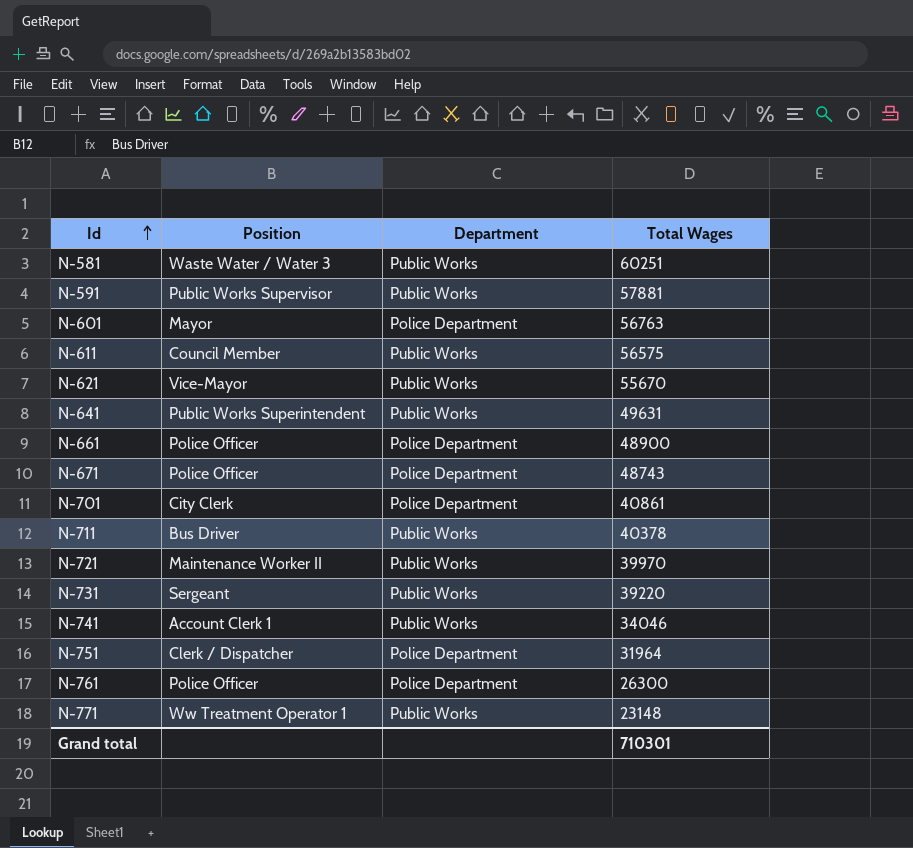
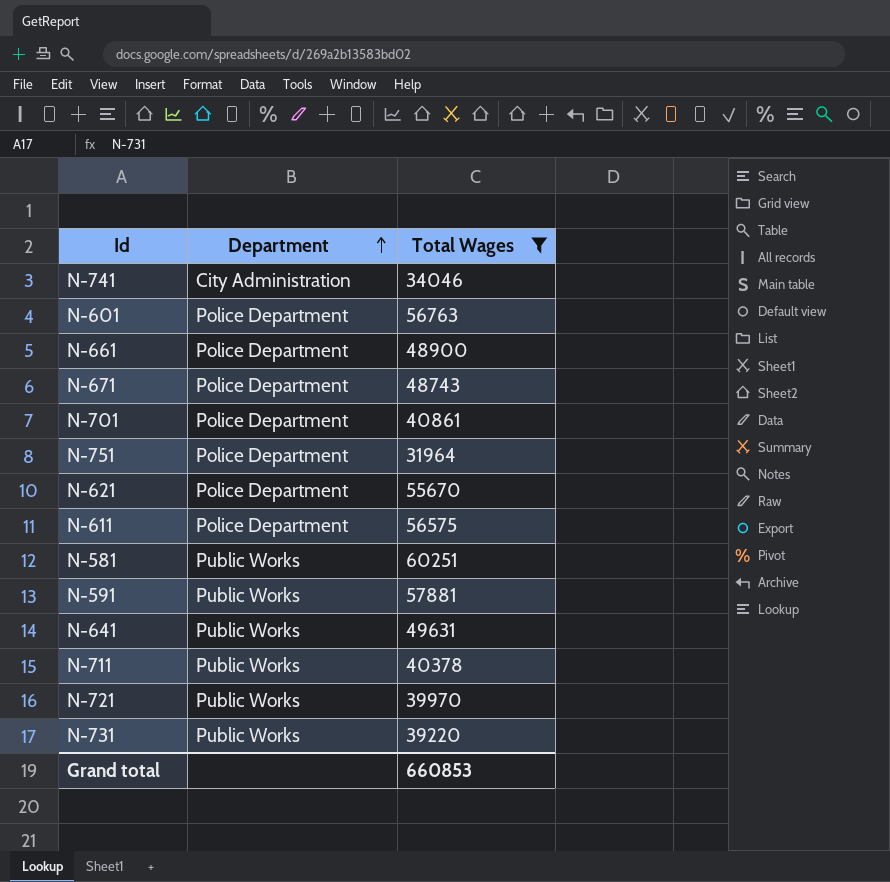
filter: none -> Total Wages >= 31964
row order: Id ascending -> Department ascending
column Position | position: 2 -> none
N-741 | Department: Public Works -> City Administration
N-621 | Department: Public Works -> Police Department
N-611 | Department: Public Works -> Police Department
Grand total | Total Wages: 710301 -> 660853

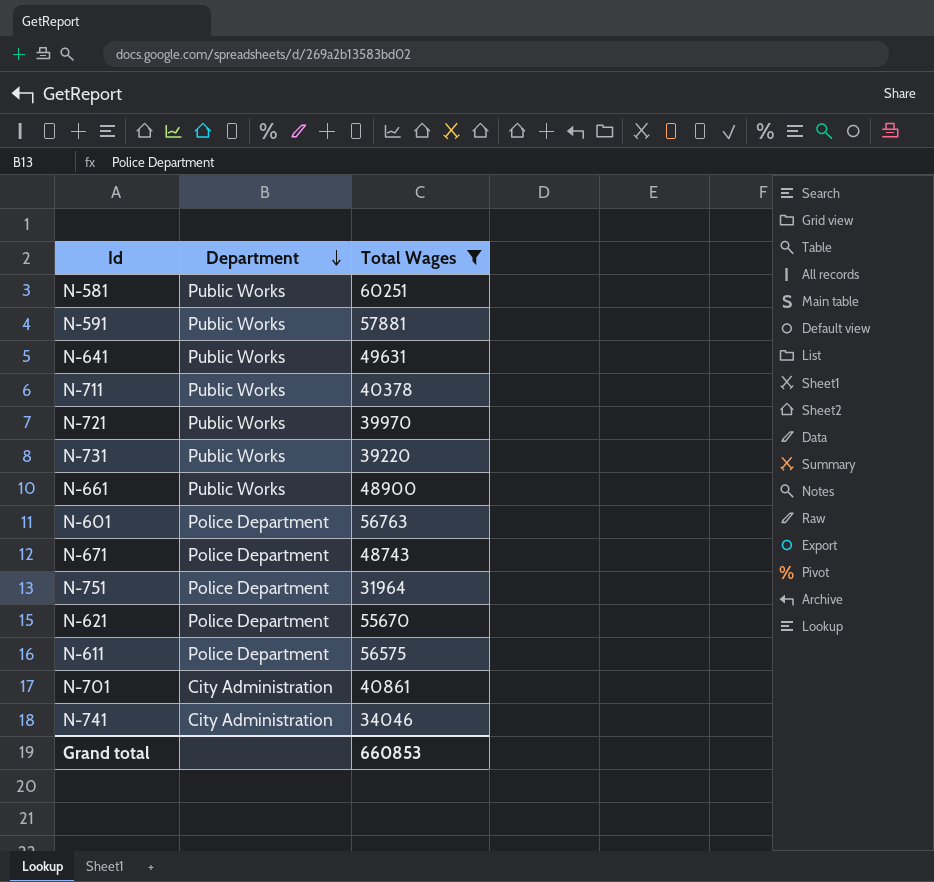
row order: Department ascending -> Department descending
N-661 | Department: Police Department -> Public Works
N-701 | Department: Police Department -> City Administration

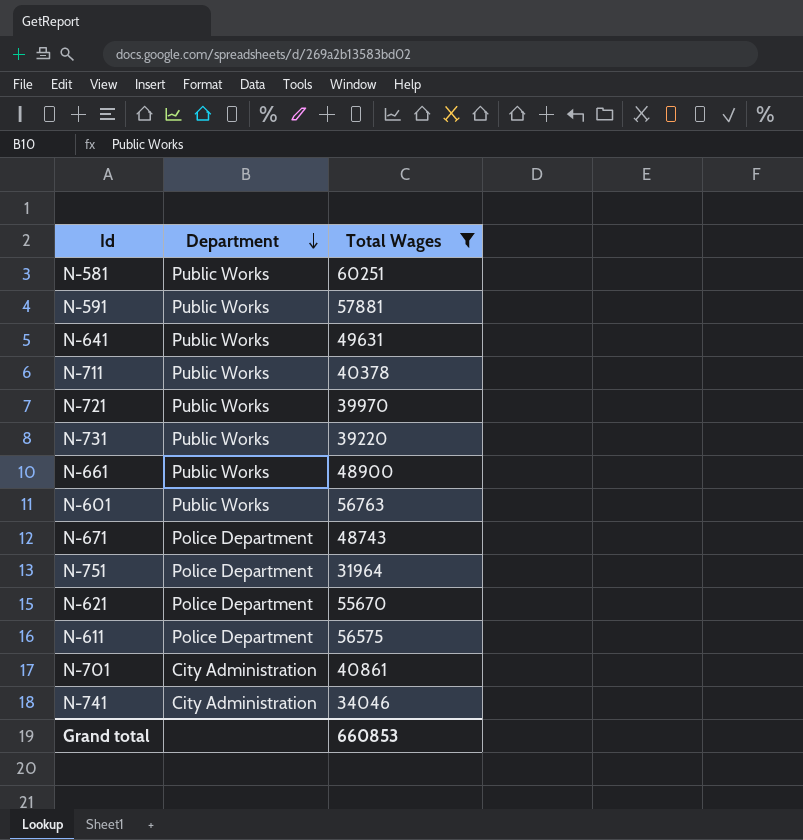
N-601 | Department: Police Department -> Public Works

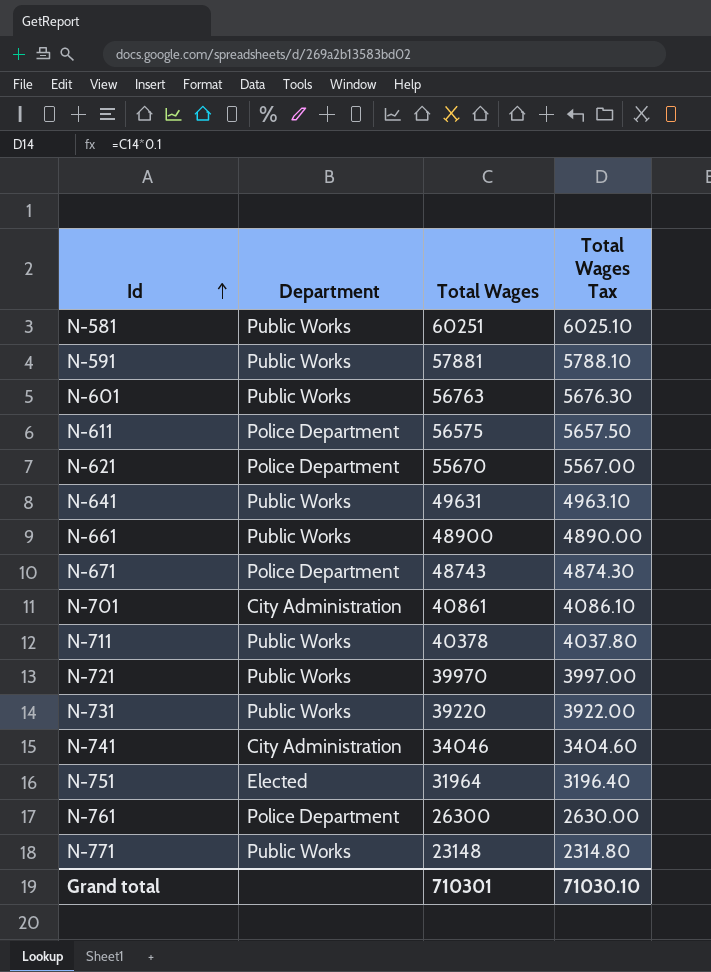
filter: Total Wages >= 31964 -> none
row order: Department descending -> Id ascending
column Total Wages Tax | formula: none -> [Total Wages] * 0.1
N-751 | Department: Police Department -> Elected
Grand total | Total Wages: 660853 -> 710301

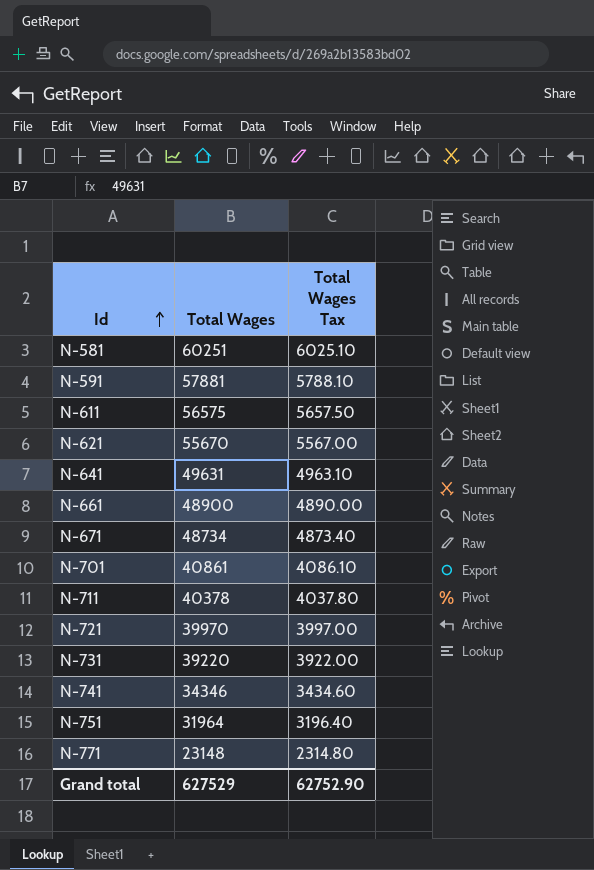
column Department | position: 2 -> none
row N-601: Public Works | 56763 | 5676.30 -> none
row N-761: Police Department | 26300 | 2630.00 -> none
N-671 | Total Wages: 48743 -> 48734
N-671 | Total Wages Tax: 4874.30 -> 4873.40
N-741 | Total Wages: 34046 -> 34346
N-741 | Total Wages Tax: 3404.60 -> 3434.60
Grand total | Total Wages: 710301 -> 627529
Grand total | Total Wages Tax: 71030.10 -> 62752.90

